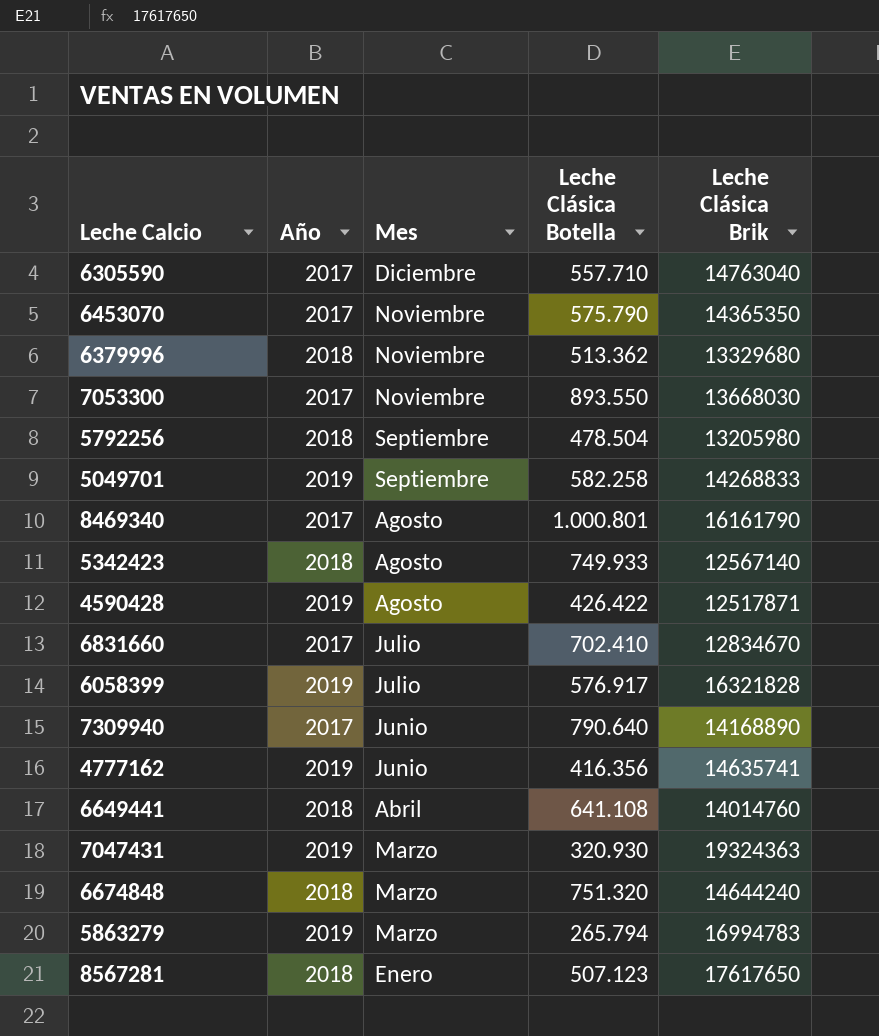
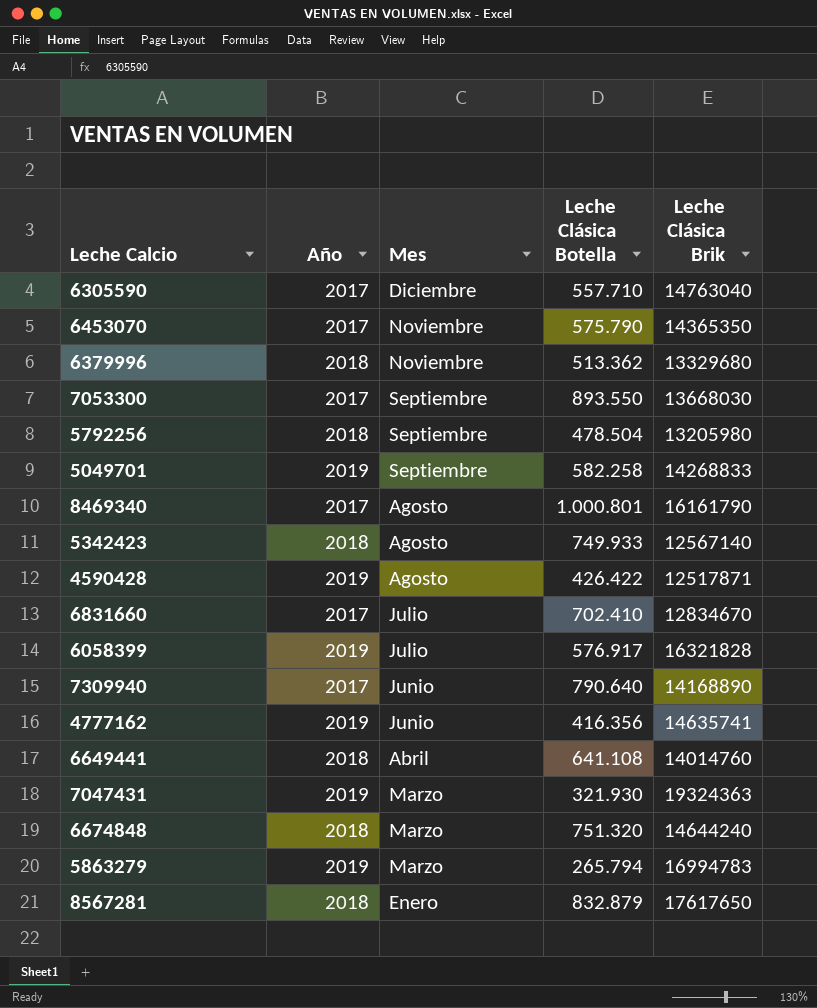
7053300 | Mes: Noviembre -> Septiembre
7047431 | Leche Clásica Botella: 320.930 -> 321.930
8567281 | Leche Clásica Botella: 507.123 -> 832.879

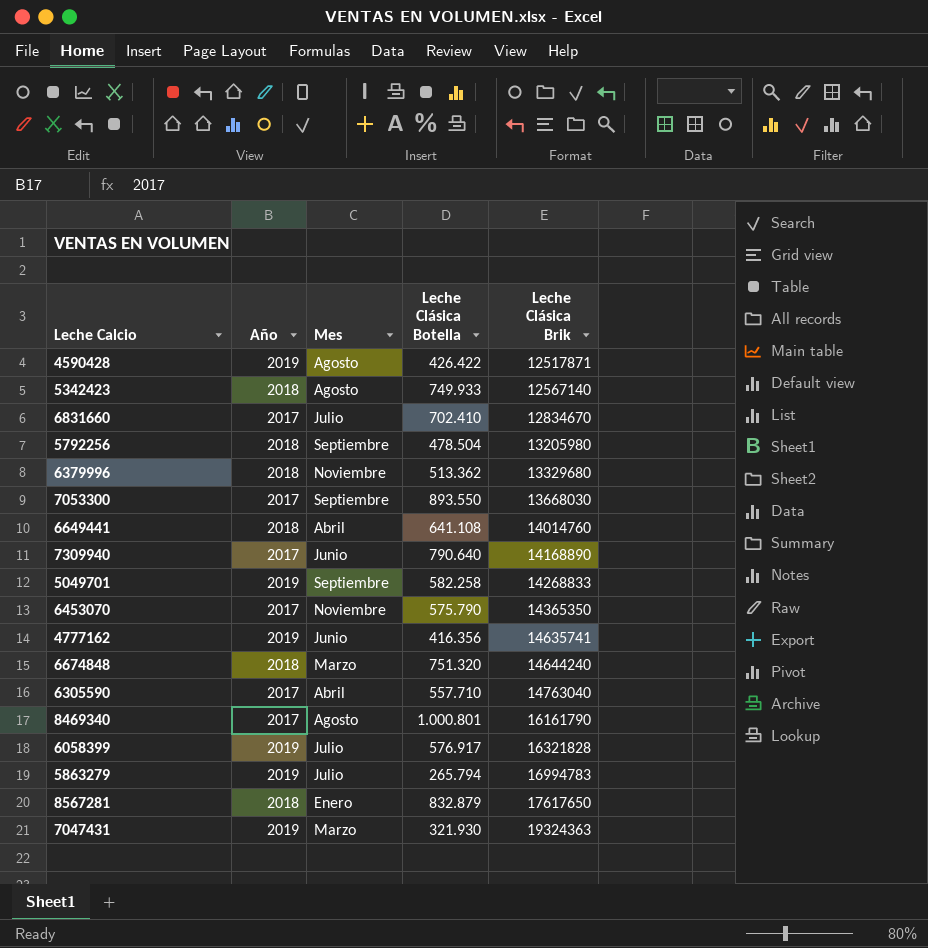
row order: Mes descending -> Leche Clásica Brik ascending
6305590 | Mes: Diciembre -> Abril
5863279 | Mes: Marzo -> Julio

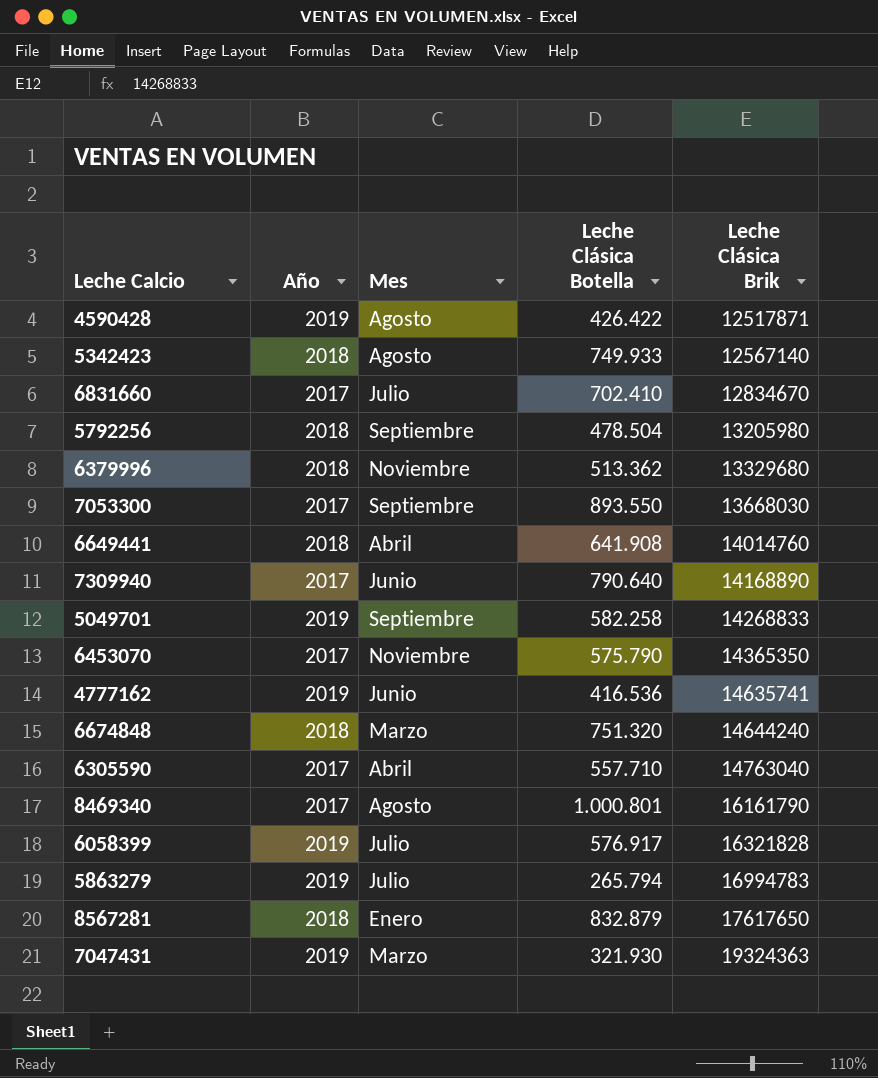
6649441 | Leche Clásica Botella: 641.108 -> 641.908
4777162 | Leche Clásica Botella: 416.356 -> 416.536

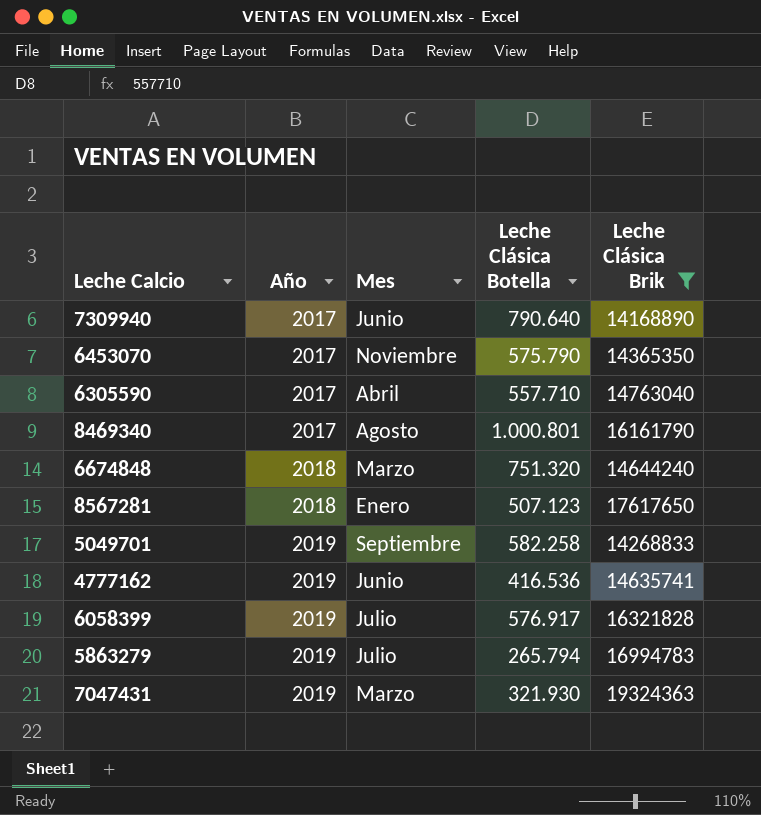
filter: none -> Leche Clásica Brik >= 14168890
row order: Leche Clásica Brik ascending -> Año ascending
8567281 | Leche Clásica Botella: 832.879 -> 507.123

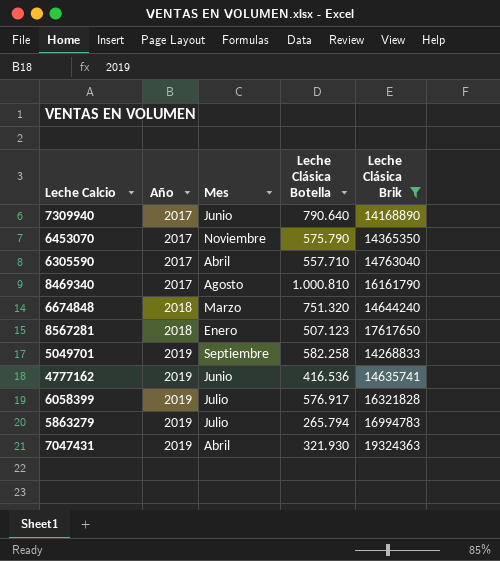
8469340 | Leche Clásica Botella: 1.000.801 -> 1.000.810
7047431 | Mes: Marzo -> Abril

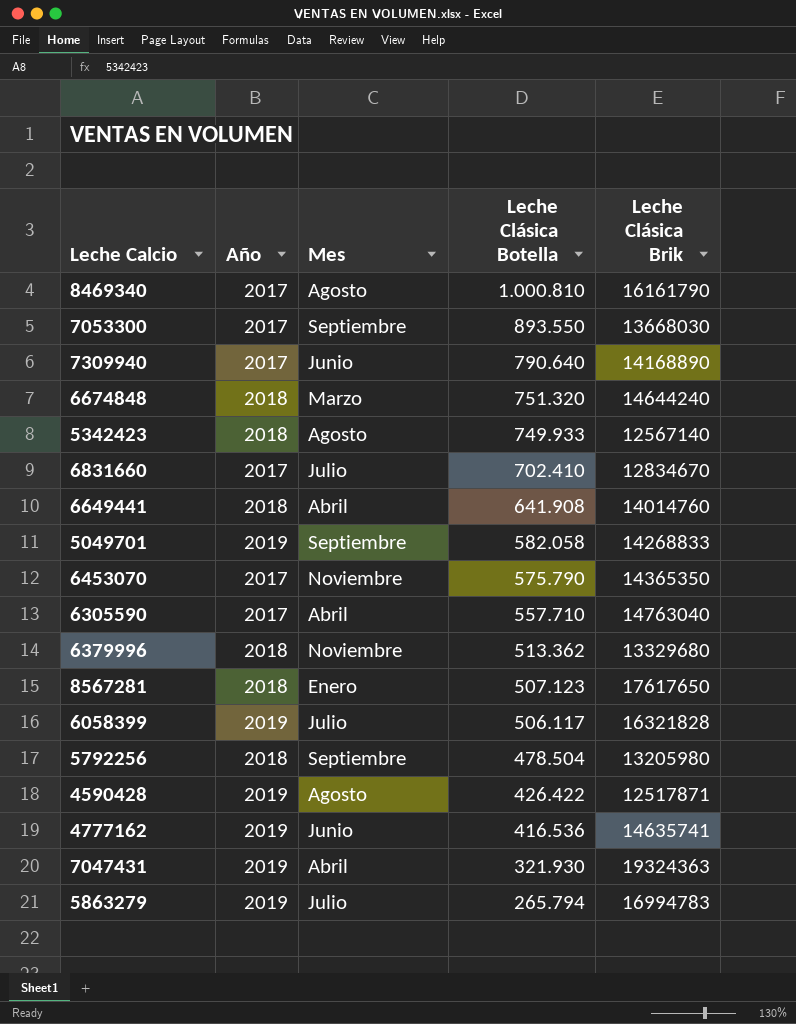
filter: Leche Clásica Brik >= 14168890 -> none
row order: Año ascending -> Leche Clásica Botella descending
5049701 | Leche Clásica Botella: 582.258 -> 582.058
6058399 | Leche Clásica Botella: 576.917 -> 506.117

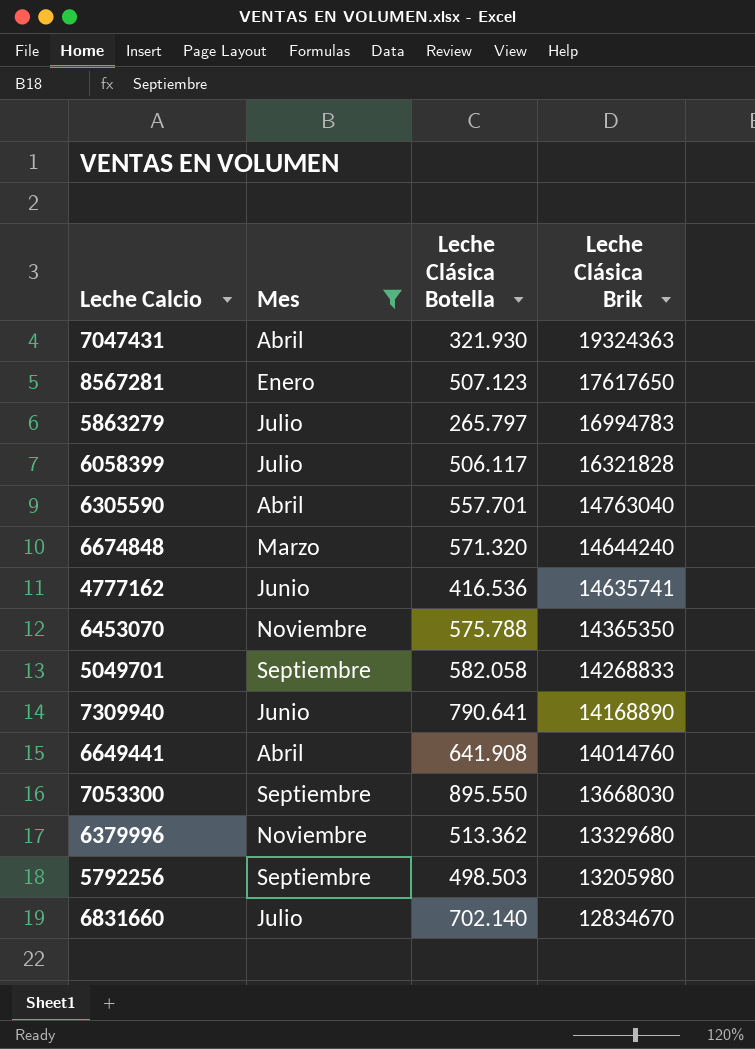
filter: none -> Mes != Agosto
row order: Leche Clásica Botella descending -> Leche Clásica Brik descending
column Año | position: 2 -> none
5863279 | Leche Clásica Botella: 265.794 -> 265.797
6305590 | Leche Clásica Botella: 557.710 -> 557.701
6674848 | Leche Clásica Botella: 751.320 -> 571.320
6453070 | Leche Clásica Botella: 575.790 -> 575.788
7309940 | Leche Clásica Botella: 790.640 -> 790.641
7053300 | Leche Clásica Botella: 893.550 -> 895.550
5792256 | Leche Clásica Botella: 478.504 -> 498.503
6831660 | Leche Clásica Botella: 702.410 -> 702.140

